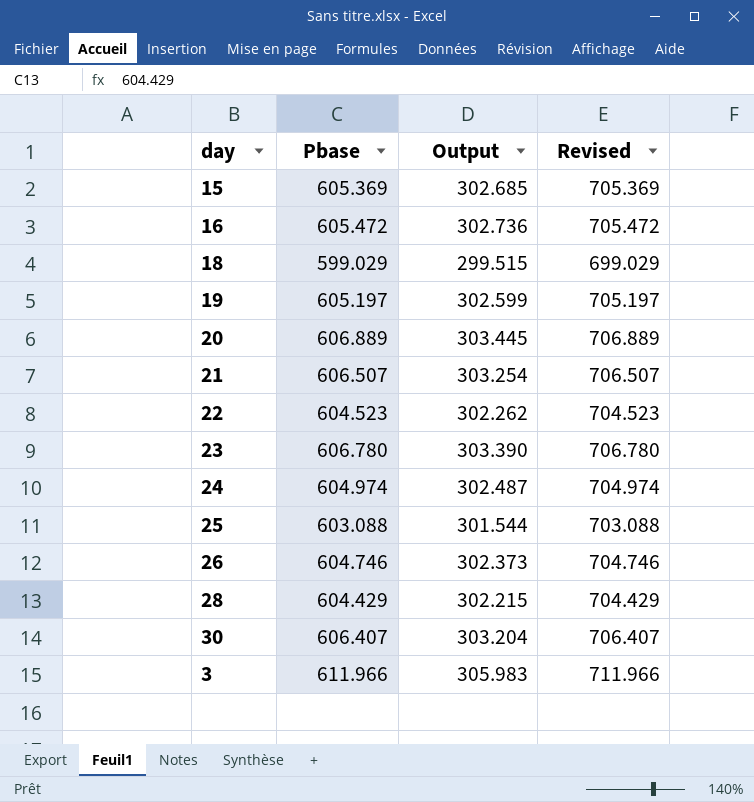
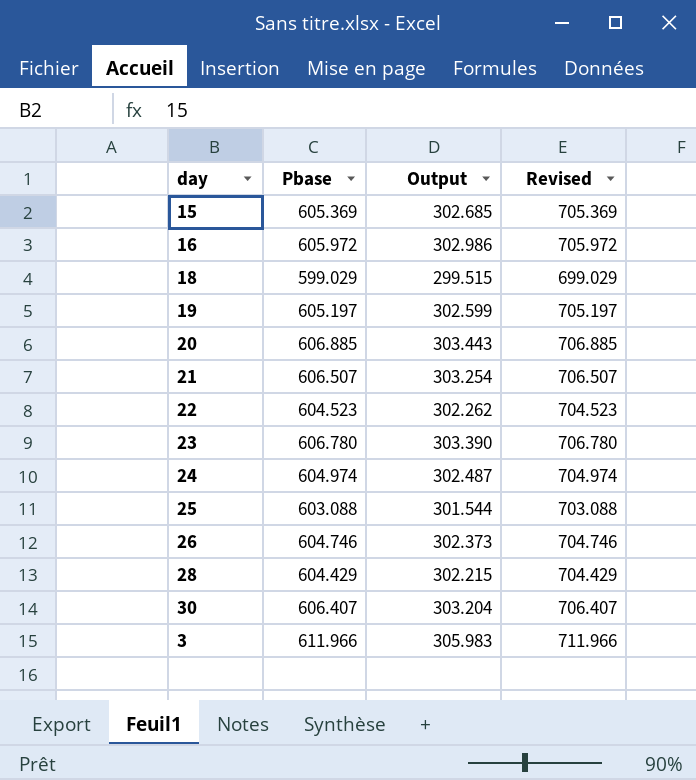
16 | Pbase: 605.472 -> 605.972
16 | Output: 302.736 -> 302.986
16 | Revised: 705.472 -> 705.972
20 | Pbase: 606.889 -> 606.885
20 | Output: 303.445 -> 303.443
20 | Revised: 706.889 -> 706.885

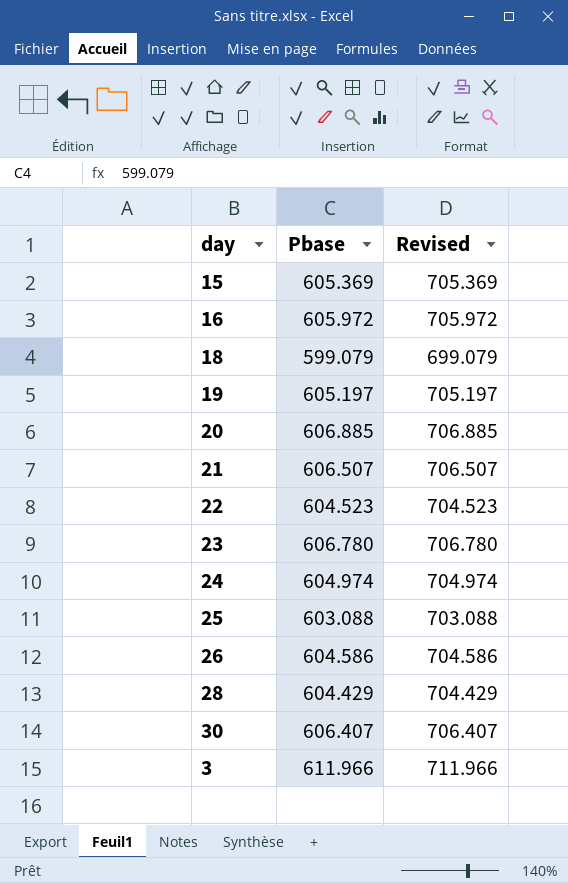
column Output | formula: [Pbase] * 0.5 -> none
18 | Pbase: 599.029 -> 599.079
18 | Revised: 699.029 -> 699.079
26 | Pbase: 604.746 -> 604.586
26 | Revised: 704.746 -> 704.586

